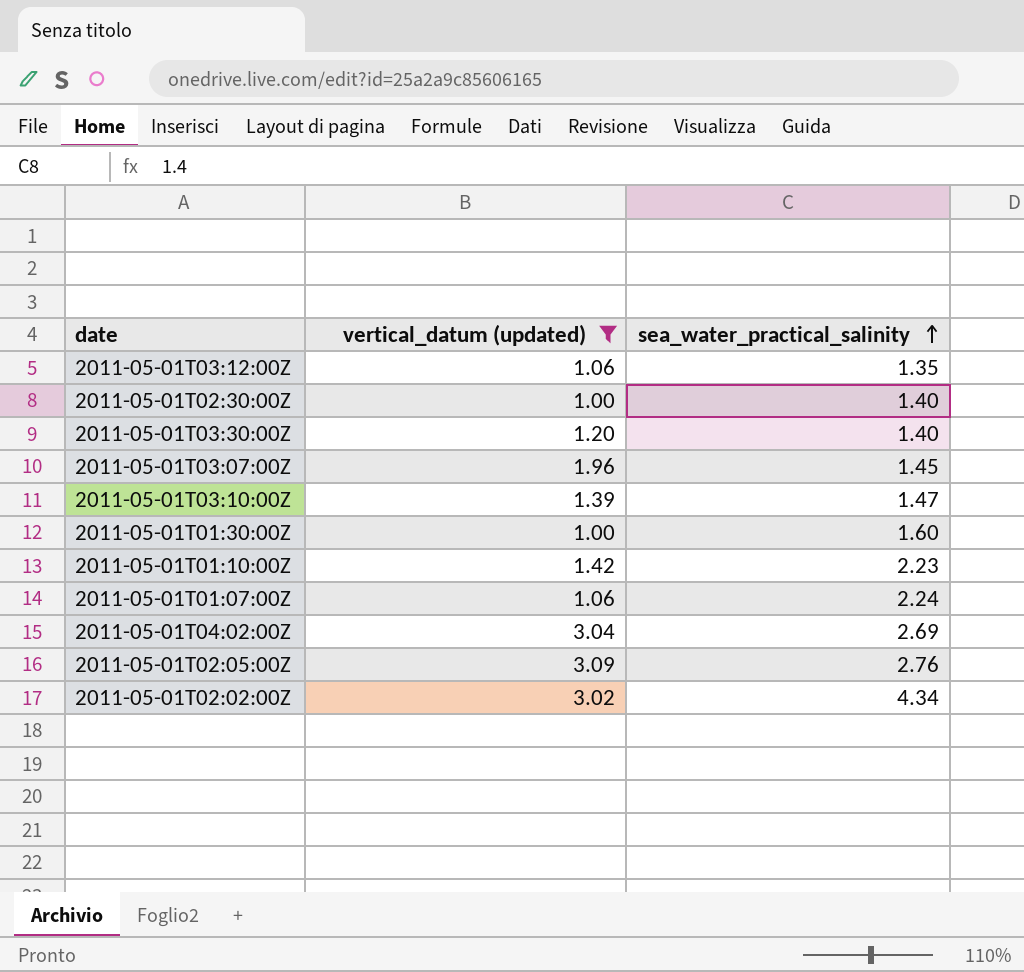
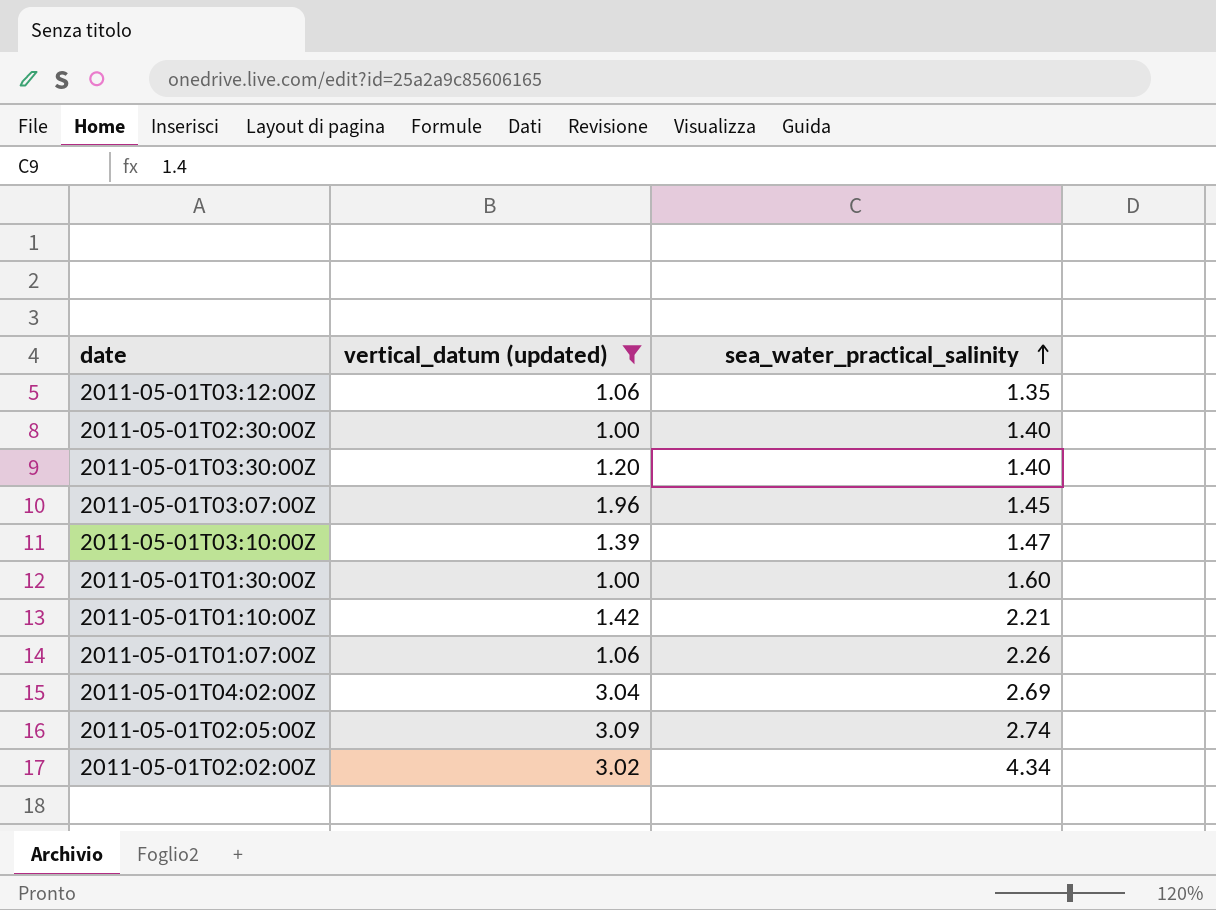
2011-05-01T01:10:00Z | sea_water_practical_salinity: 2.23 -> 2.21
2011-05-01T01:07:00Z | sea_water_practical_salinity: 2.24 -> 2.26
2011-05-01T02:05:00Z | sea_water_practical_salinity: 2.76 -> 2.74

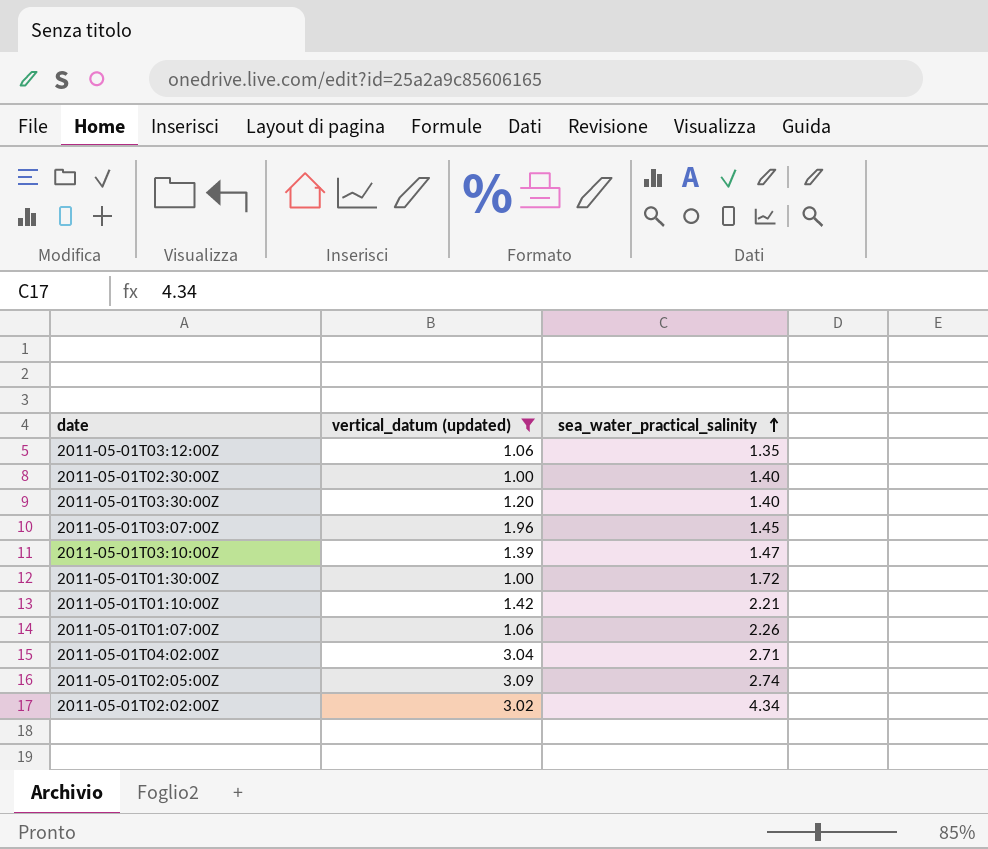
2011-05-01T01:30:00Z | sea_water_practical_salinity: 1.60 -> 1.72
2011-05-01T04:02:00Z | sea_water_practical_salinity: 2.69 -> 2.71

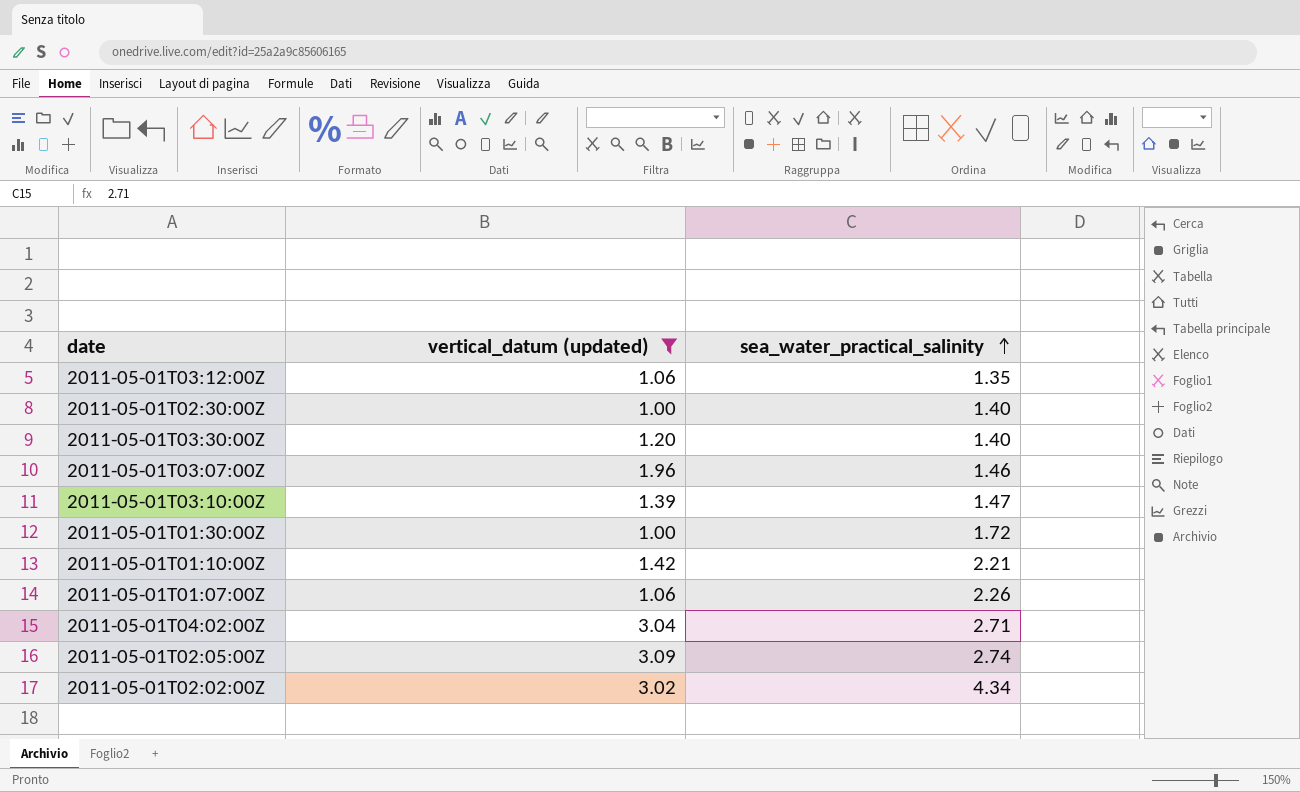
2011-05-01T03:07:00Z | sea_water_practical_salinity: 1.45 -> 1.46

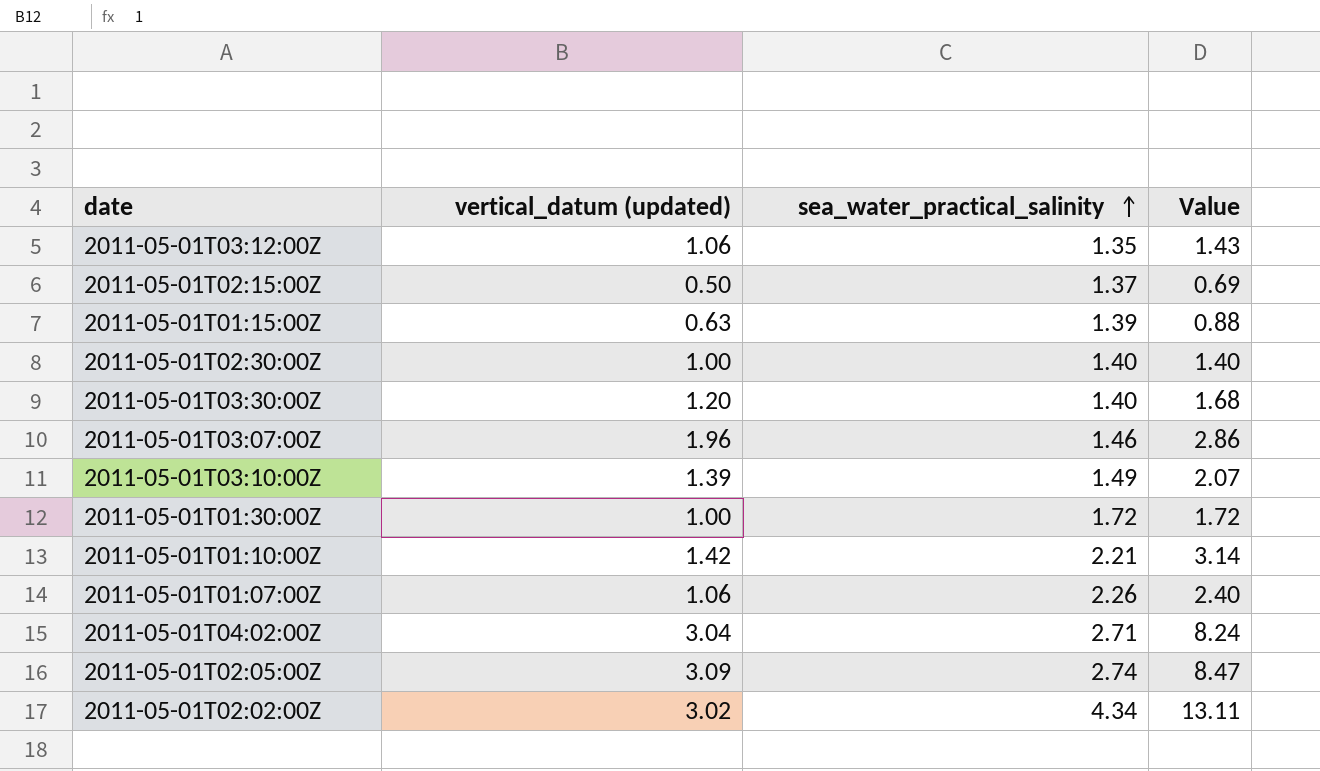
filter: vertical_datum (updated) >= 1.00 -> none
column Value | formula: none -> [vertical_datum (updated)] * [sea_water_practical_salinity]
2011-05-01T03:10:00Z | sea_water_practical_salinity: 1.47 -> 1.49

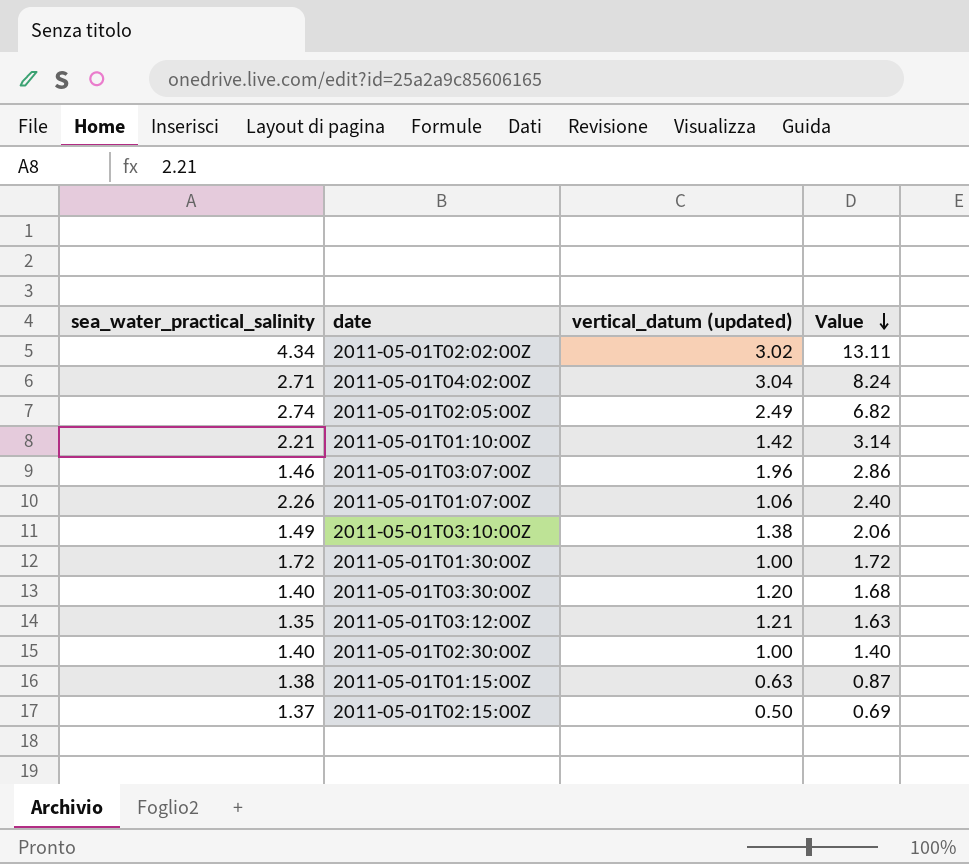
row order: sea_water_practical_salinity ascending -> Value descending
column sea_water_practical_salinity | position: 3 -> 1
2011-05-01T02:05:00Z | vertical_datum (updated): 3.09 -> 2.49
2011-05-01T02:05:00Z | Value: 8.47 -> 6.82
2011-05-01T03:10:00Z | vertical_datum (updated): 1.39 -> 1.38
2011-05-01T03:10:00Z | Value: 2.07 -> 2.06
2011-05-01T03:12:00Z | vertical_datum (updated): 1.06 -> 1.21
2011-05-01T03:12:00Z | Value: 1.43 -> 1.63
2011-05-01T01:15:00Z | sea_water_practical_salinity: 1.39 -> 1.38
2011-05-01T01:15:00Z | Value: 0.88 -> 0.87

